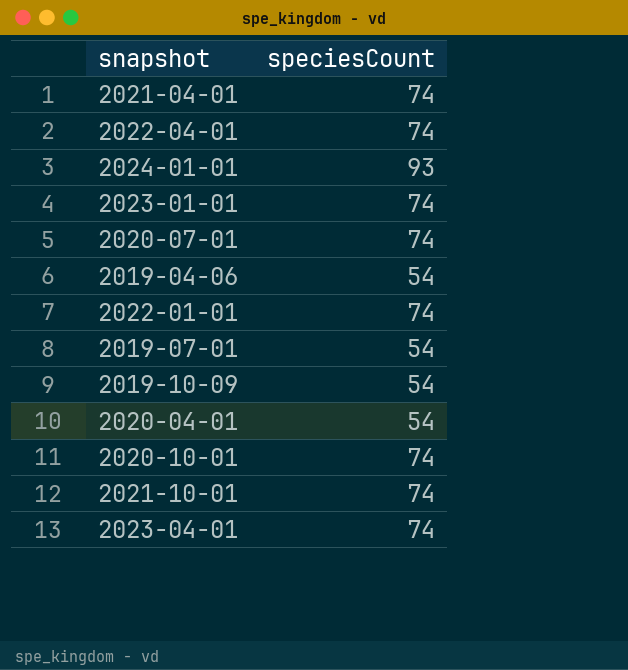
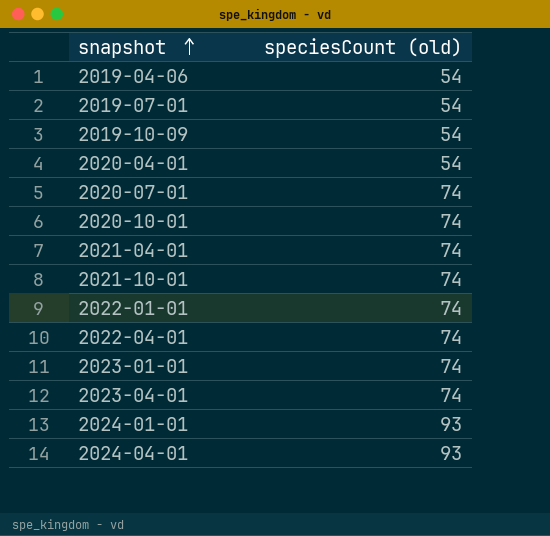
row order: none -> snapshot ascending
column name: speciesCount -> speciesCount (old)
row 2024-04-01: none -> 93

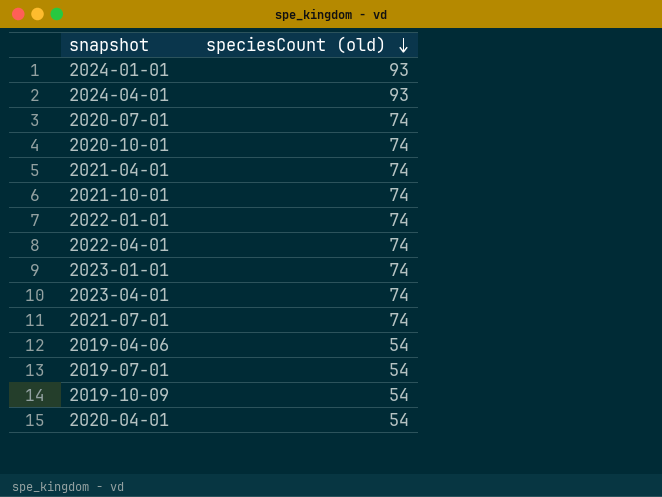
row order: snapshot ascending -> speciesCount (old) descending
row 2021-07-01: none -> 74

